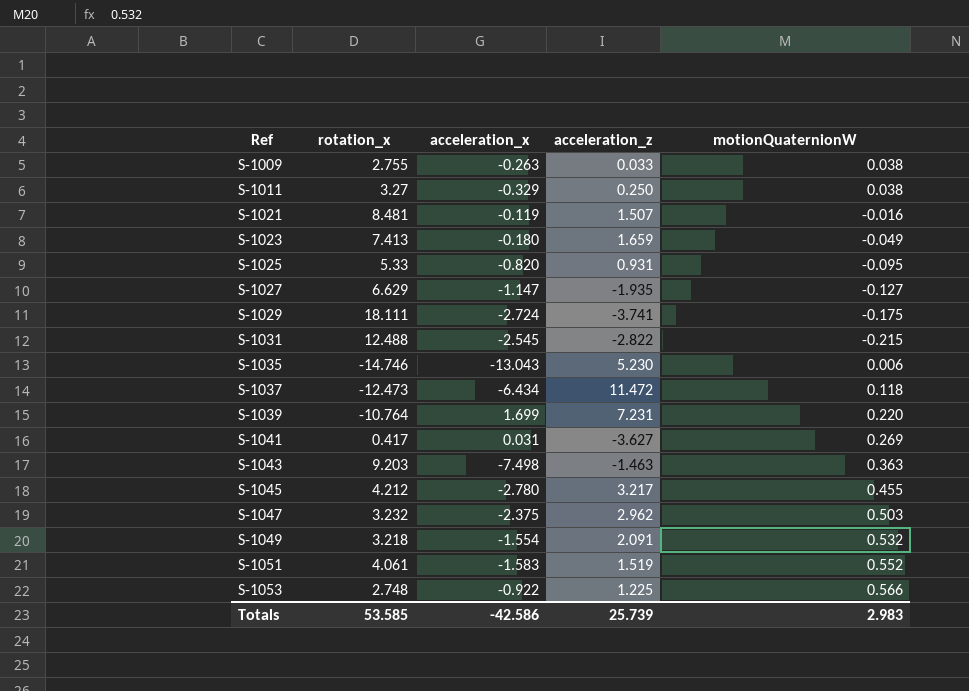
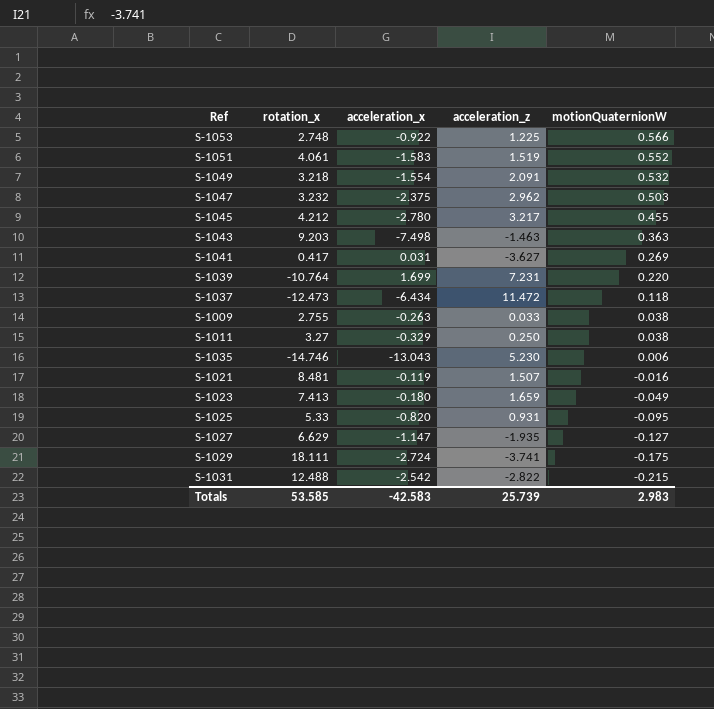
row order: Ref ascending -> motionQuaternionW descending
S-1031 | acceleration_x: -2.545 -> -2.542
Totals | acceleration_x: -42.586 -> -42.583

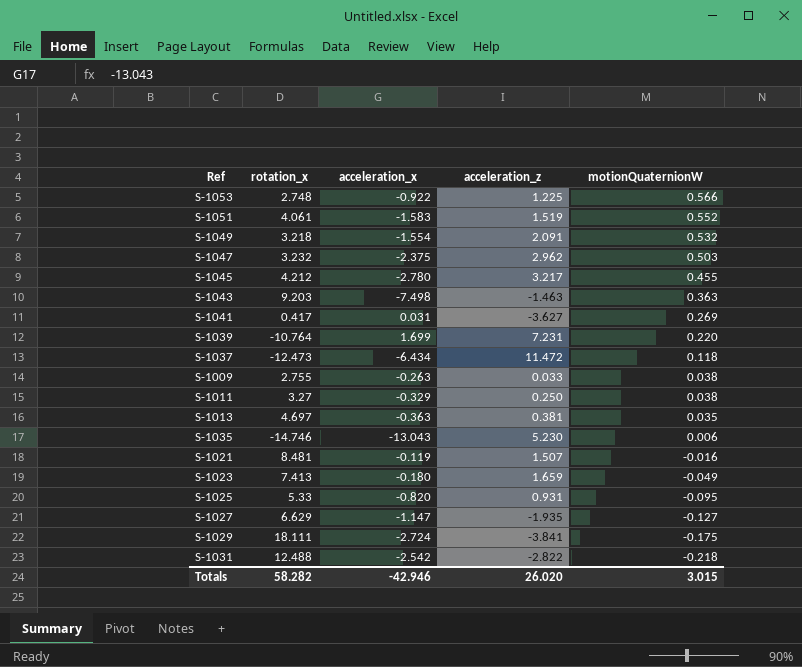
row S-1013: none -> 4.697 | -0.363 | 0.381 | 0.035
S-1029 | acceleration_z: -3.741 -> -3.841
S-1031 | motionQuaternionW: -0.215 -> -0.218
Totals | rotation_x: 53.585 -> 58.282
Totals | acceleration_x: -42.583 -> -42.946
Totals | acceleration_z: 25.739 -> 26.020
Totals | motionQuaternionW: 2.983 -> 3.015

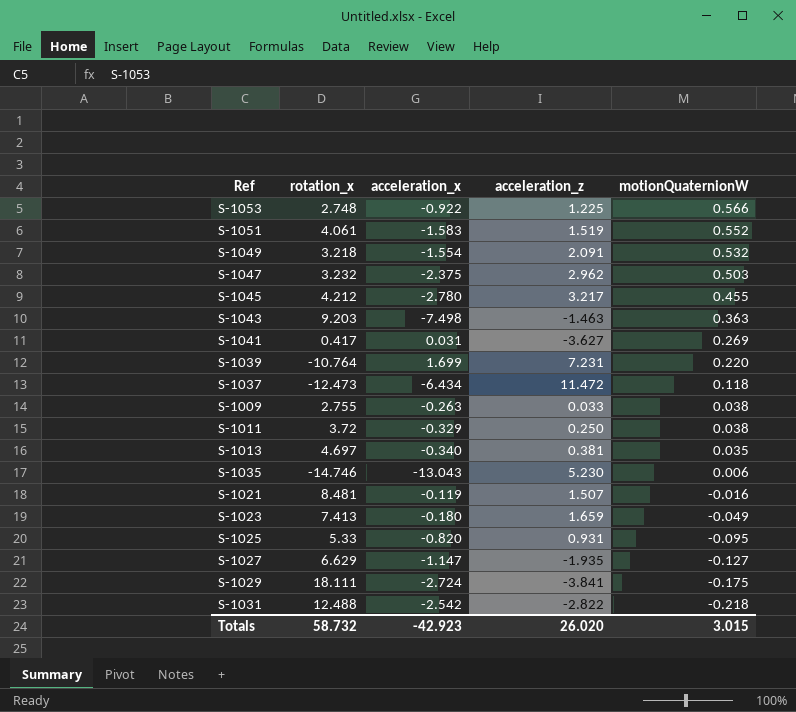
S-1011 | rotation_x: 3.27 -> 3.72
S-1013 | acceleration_x: -0.363 -> -0.340
Totals | rotation_x: 58.282 -> 58.732
Totals | acceleration_x: -42.946 -> -42.923

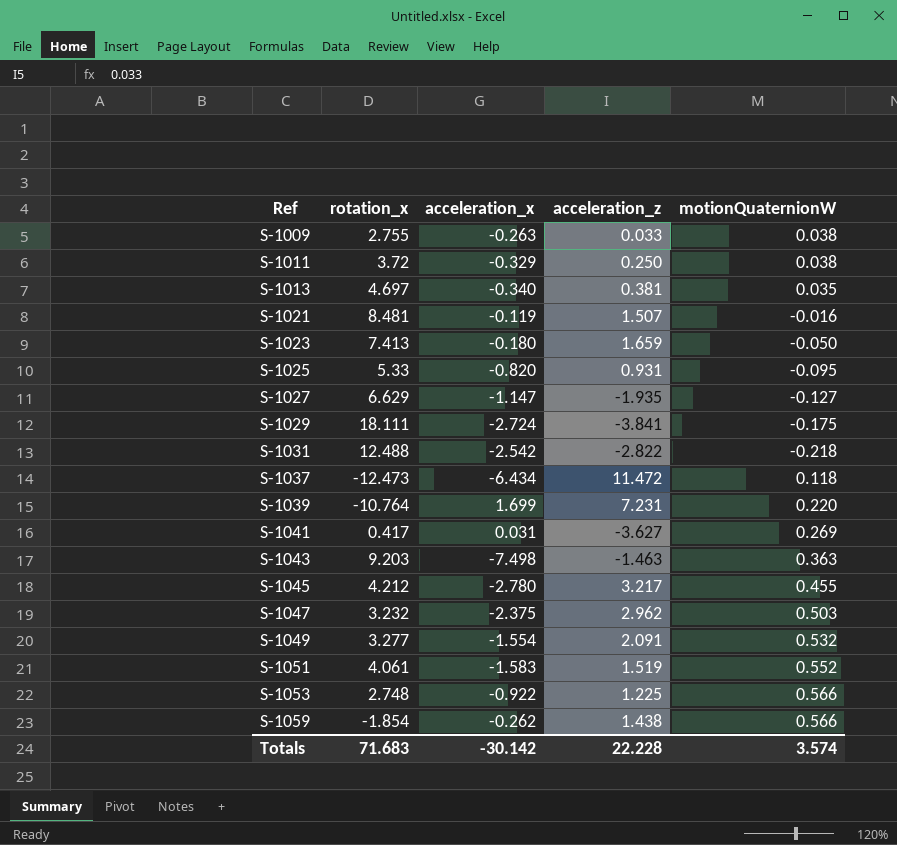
row order: motionQuaternionW descending -> Ref ascending
row S-1035: -14.746 | -13.043 | 5.230 | 0.006 -> none
S-1023 | motionQuaternionW: -0.049 -> -0.050
S-1049 | rotation_x: 3.218 -> 3.277
row S-1059: none -> -1.854 | -0.262 | 1.438 | 0.566
Totals | rotation_x: 58.732 -> 71.683
Totals | acceleration_x: -42.923 -> -30.142
Totals | acceleration_z: 26.020 -> 22.228
Totals | motionQuaternionW: 3.015 -> 3.574

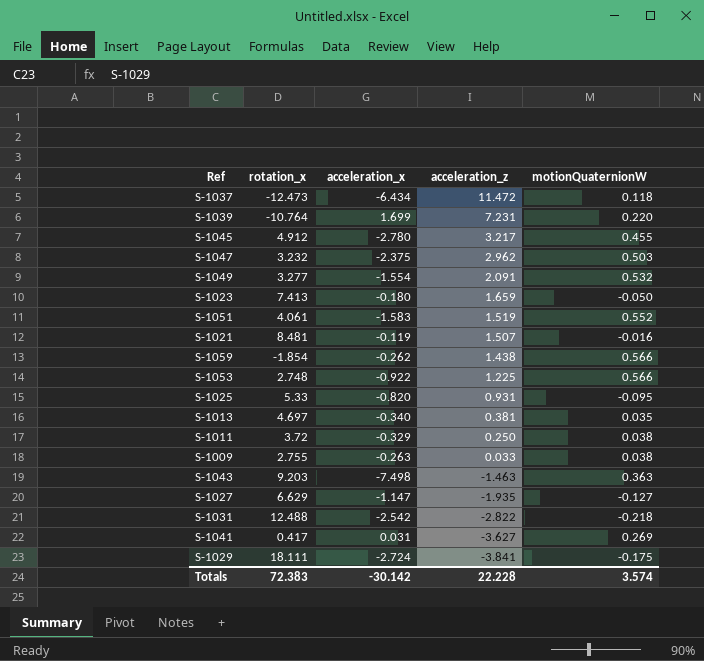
row order: Ref ascending -> acceleration_z descending
S-1045 | rotation_x: 4.212 -> 4.912
Totals | rotation_x: 71.683 -> 72.383

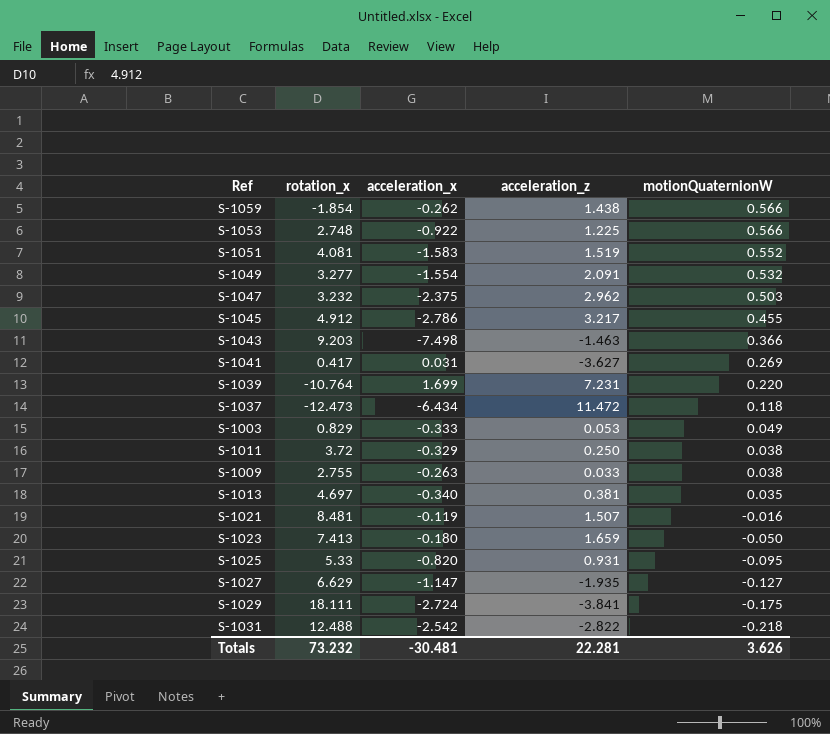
row order: acceleration_z descending -> motionQuaternionW descending
S-1051 | rotation_x: 4.061 -> 4.081
S-1045 | acceleration_x: -2.780 -> -2.786
S-1043 | motionQuaternionW: 0.363 -> 0.366
row S-1003: none -> 0.829 | -0.333 | 0.053 | 0.049
Totals | rotation_x: 72.383 -> 73.232
Totals | acceleration_x: -30.142 -> -30.481
Totals | acceleration_z: 22.228 -> 22.281
Totals | motionQuaternionW: 3.574 -> 3.626

